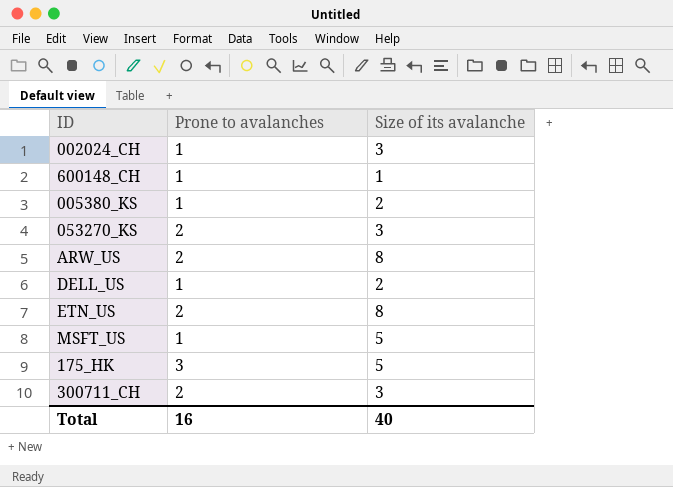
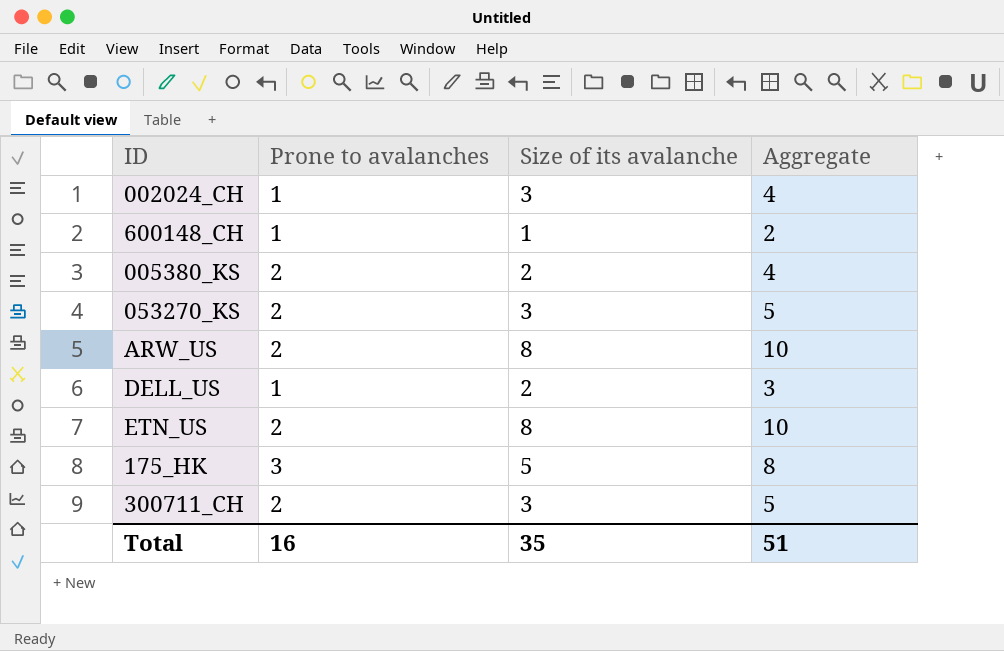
column Aggregate | formula: none -> [Prone to avalanches] + [Size of its avalanche]
row MSFT_US: 1 | 5 -> none
005380_KS | Prone to avalanches: 1 -> 2
Total | Size of its avalanche: 40 -> 35

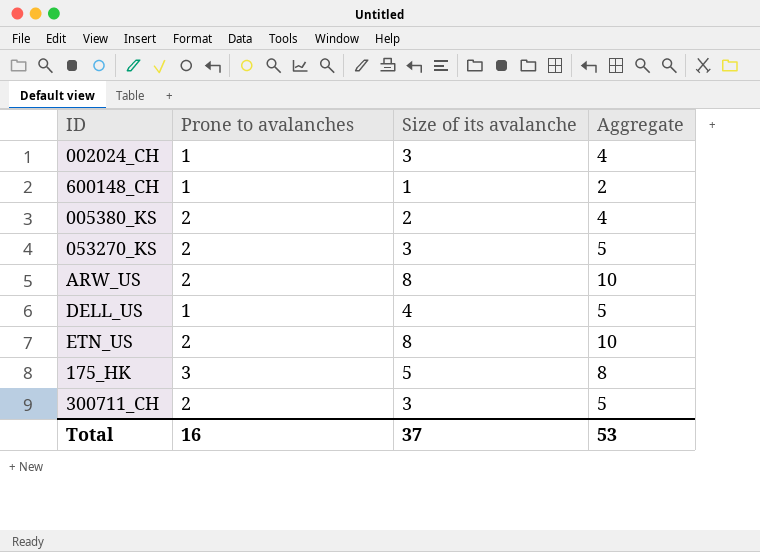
DELL_US | Size of its avalanche: 2 -> 4
DELL_US | Aggregate: 3 -> 5
Total | Size of its avalanche: 35 -> 37
Total | Aggregate: 51 -> 53

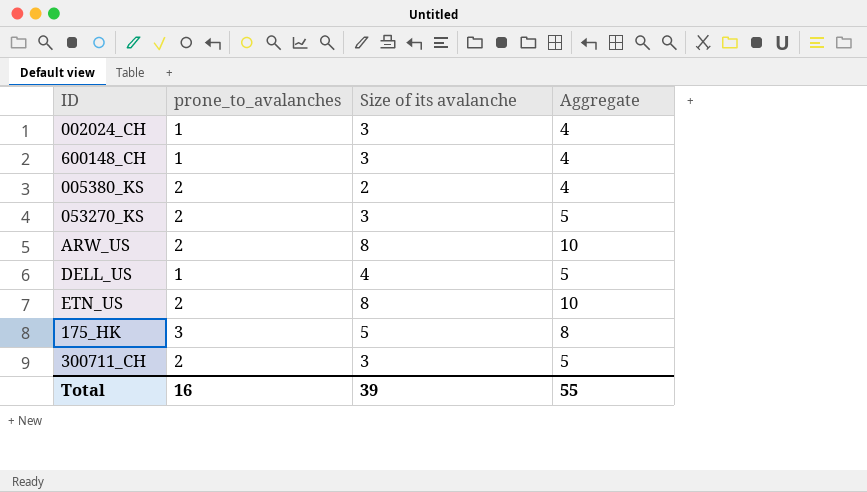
column name: Prone to avalanches -> prone_to_avalanches
600148_CH | Size of its avalanche: 1 -> 3
600148_CH | Aggregate: 2 -> 4
Total | Size of its avalanche: 37 -> 39
Total | Aggregate: 53 -> 55

